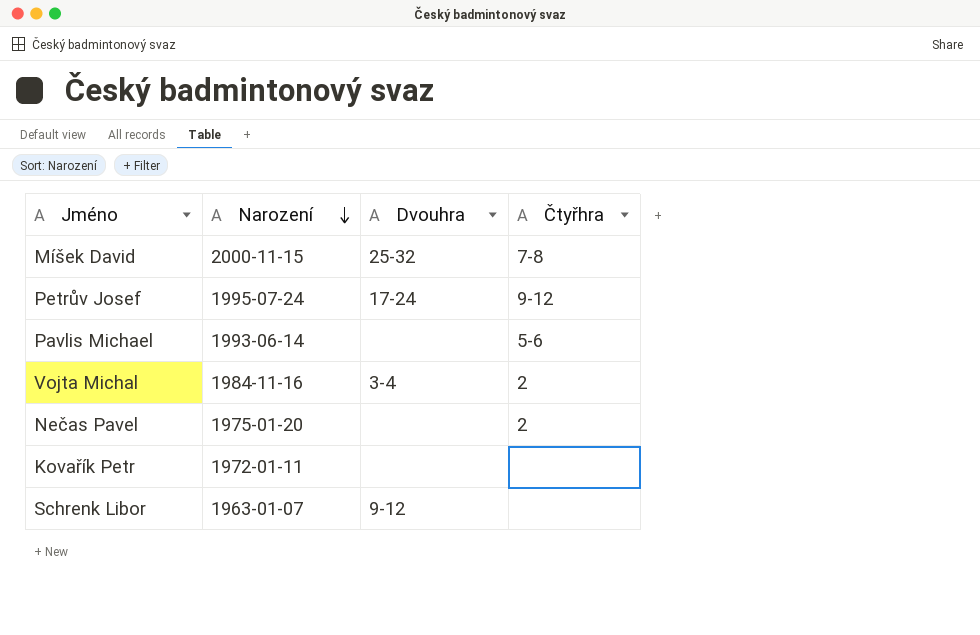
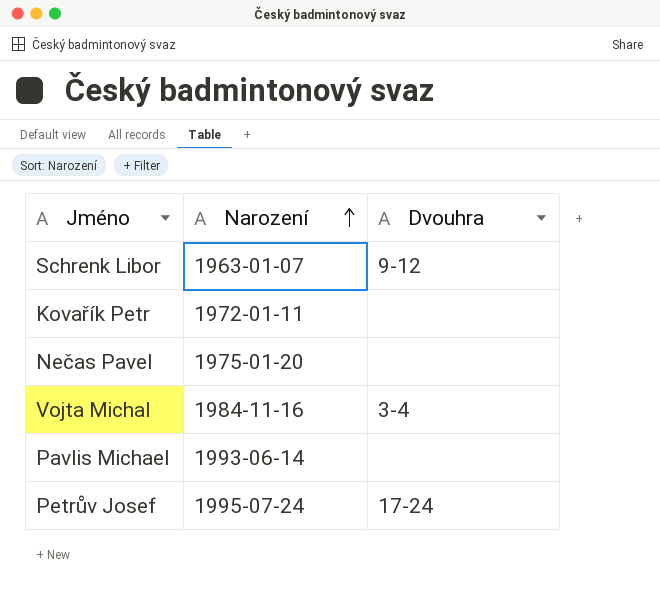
row order: Narození descending -> Narození ascending
column Čtyřhra | position: 4 -> none
row Míšek David: 2000-11-15 | 25-32 | 7-8 -> none

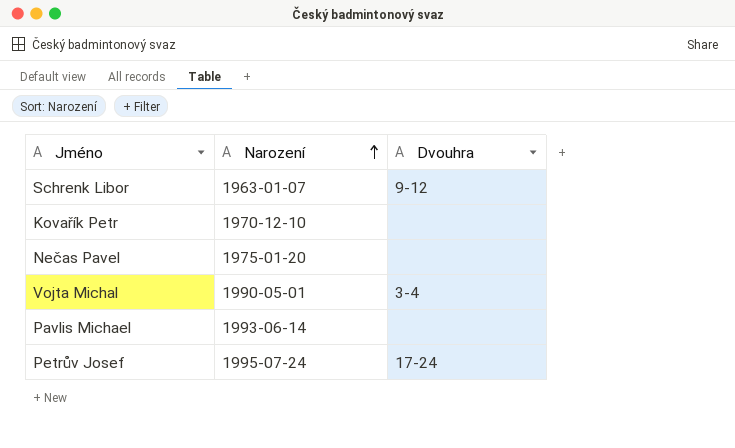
Kovařík Petr | Narození: 1972-01-11 -> 1970-12-10
Vojta Michal | Narození: 1984-11-16 -> 1990-05-01

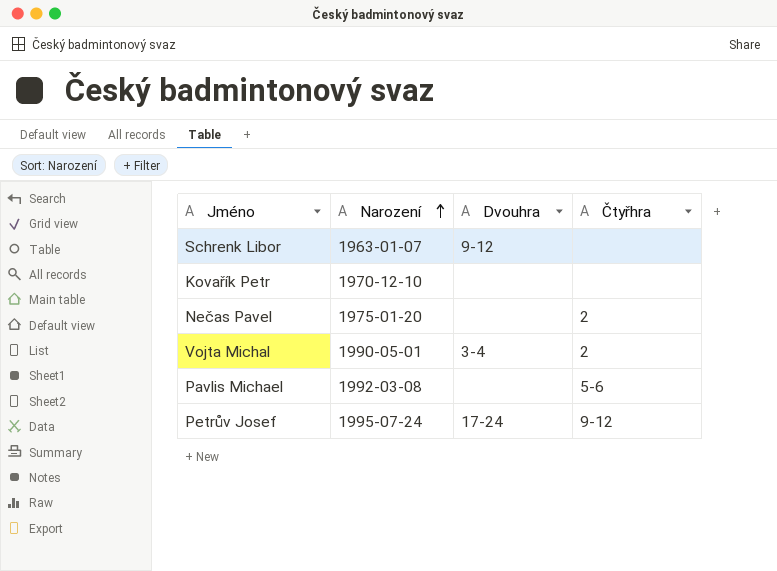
column Čtyřhra | position: none -> 4
Pavlis Michael | Narození: 1993-06-14 -> 1992-03-08

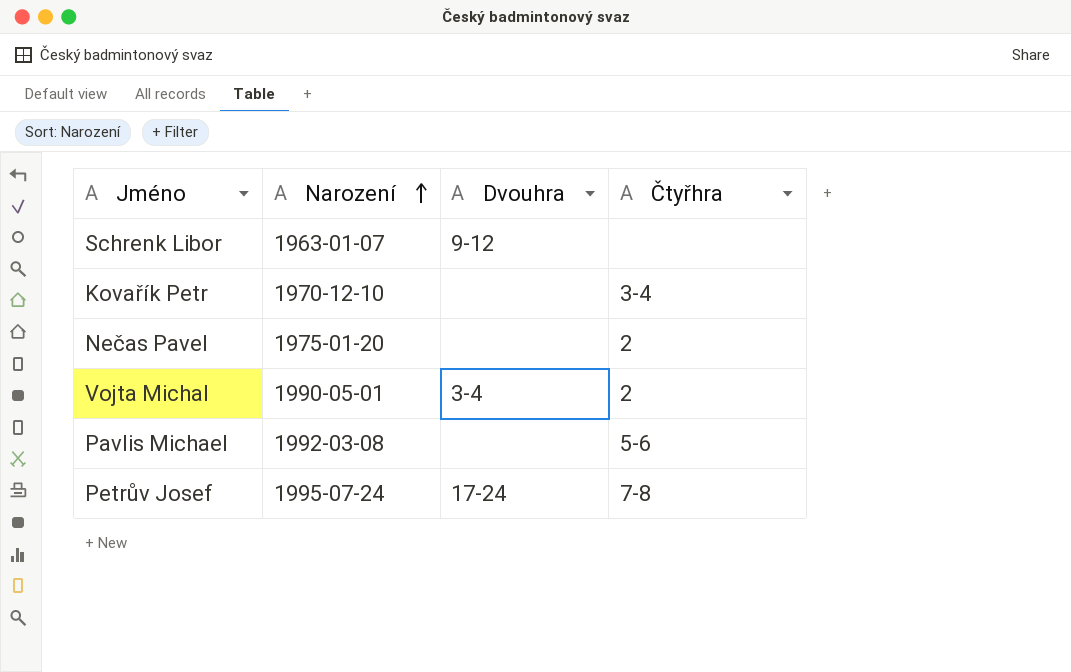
Kovařík Petr | Čtyřhra: none -> 3-4
Petrův Josef | Čtyřhra: 9-12 -> 7-8

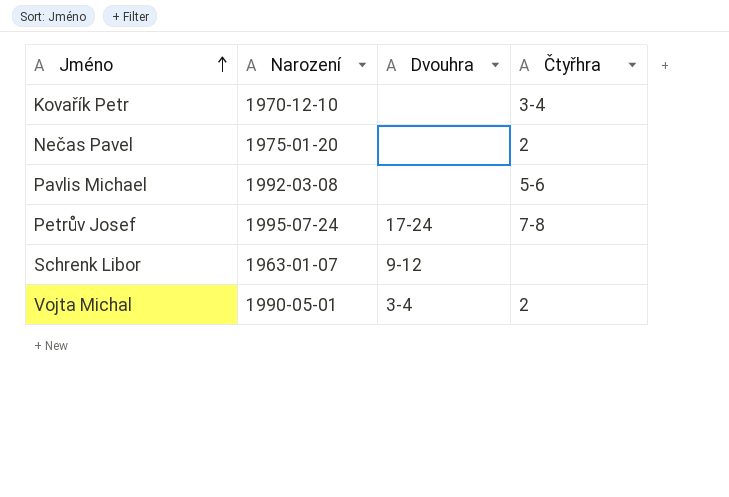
row order: Narození ascending -> Jméno ascending

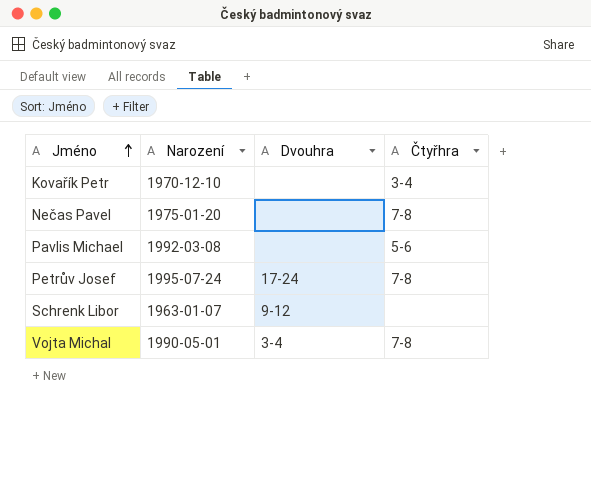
Nečas Pavel | Čtyřhra: 2 -> 7-8
Vojta Michal | Čtyřhra: 2 -> 7-8

